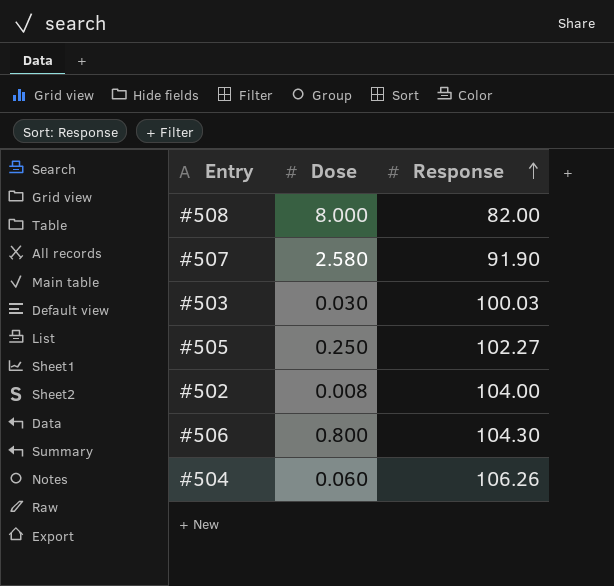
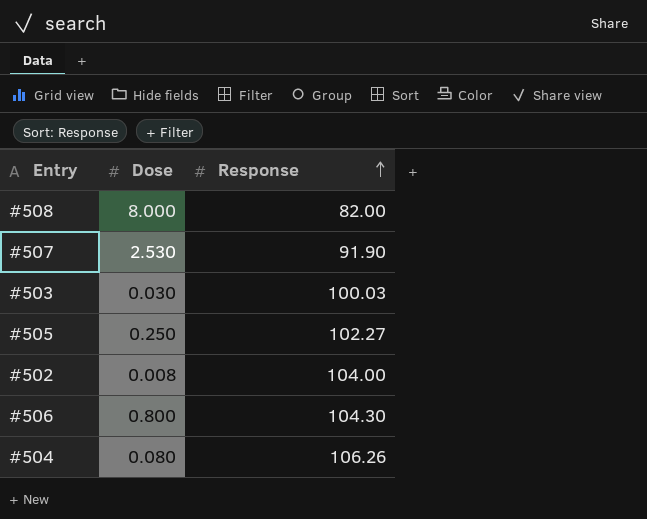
#507 | Dose: 2.580 -> 2.530
#504 | Dose: 0.060 -> 0.080

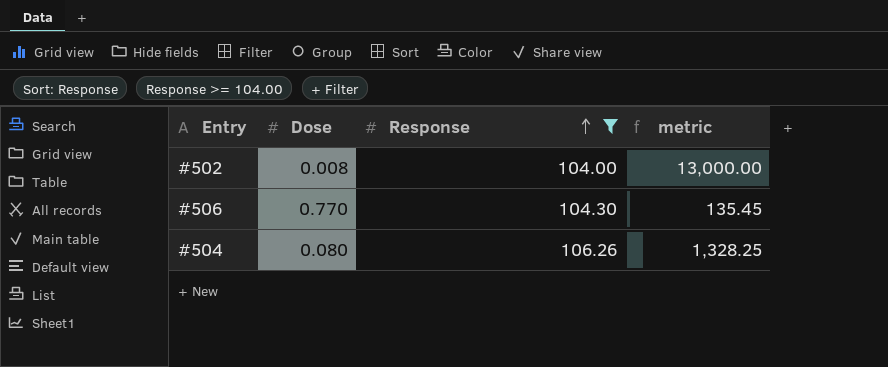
filter: none -> Response >= 104.00
column metric | formula: none -> [Response] / [Dose]
#506 | Dose: 0.800 -> 0.770

